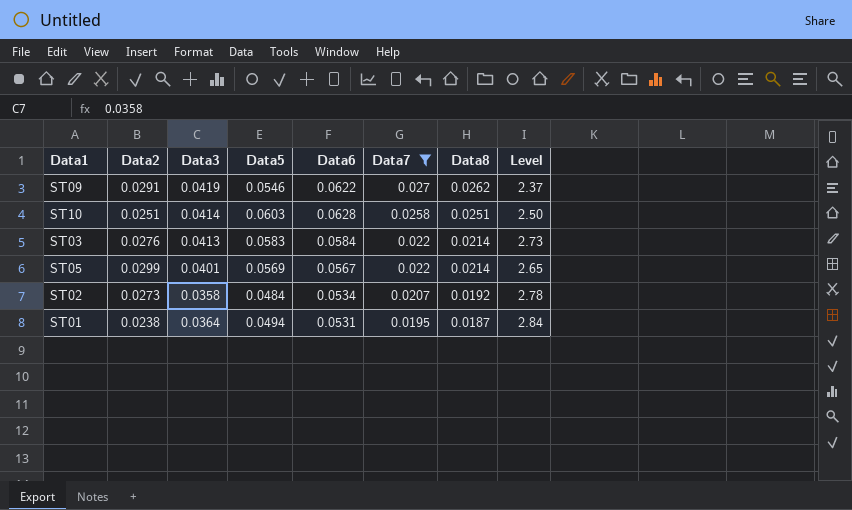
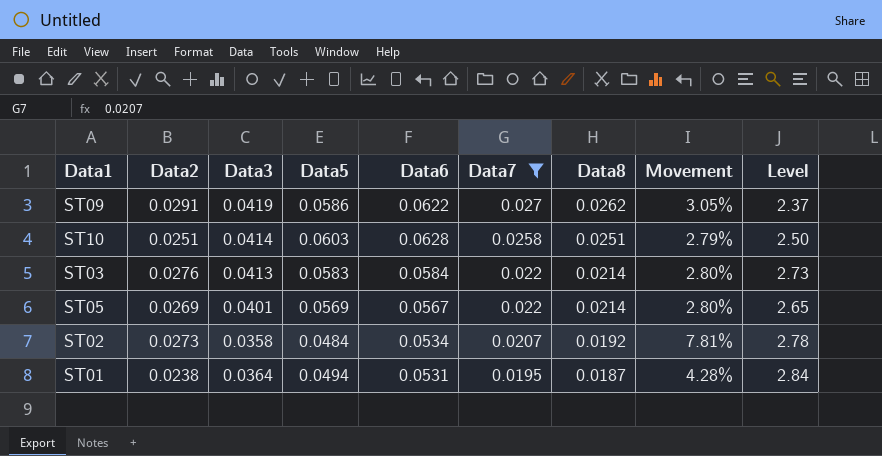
column Movement | formula: none -> ([Data7] - [Data8]) / [Data8]
ST09 | Data5: 0.0546 -> 0.0586
ST05 | Data2: 0.0299 -> 0.0269

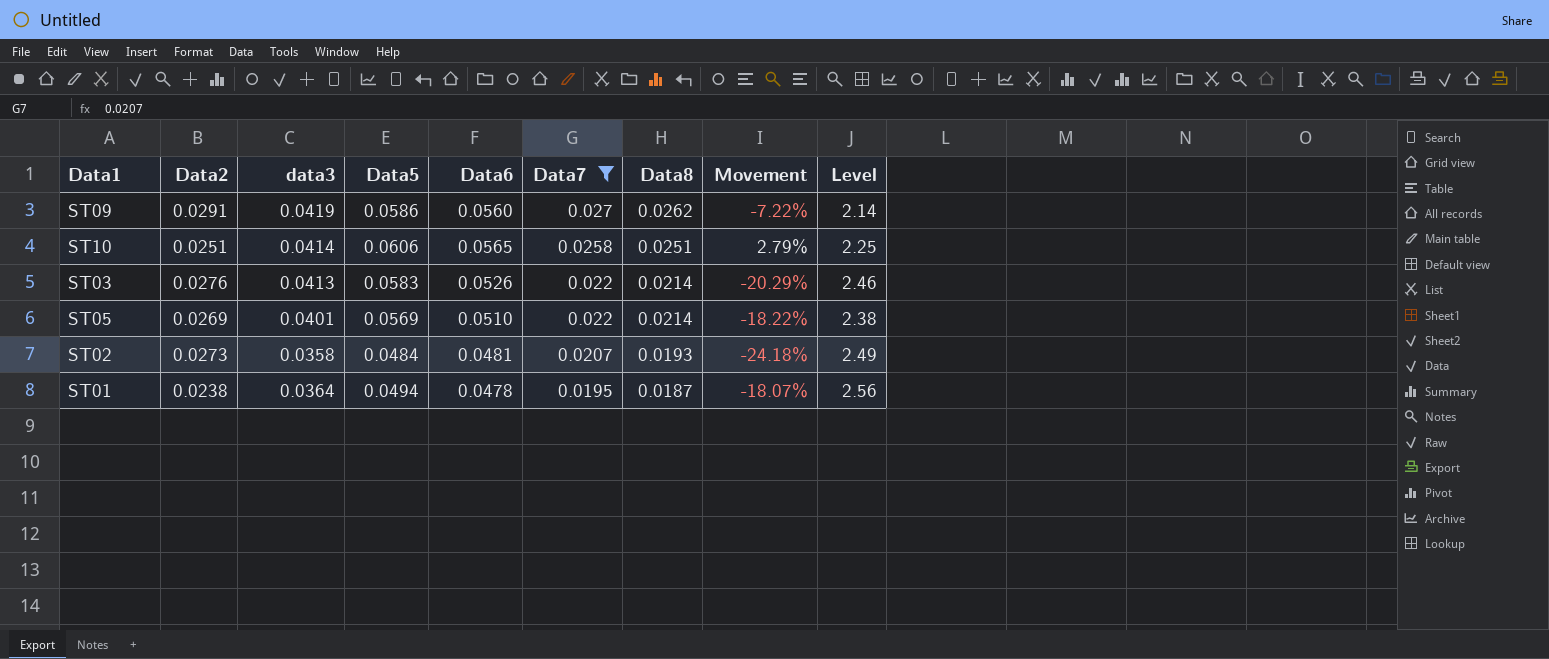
column name: Data3 -> data3
column Movement | formula: ([Data7] - [Data8]) / [Data8] -> ([Data7] - [Data2]) / [Data2]
ST09 | Data6: 0.0622 -> 0.0560
ST09 | Level: 2.37 -> 2.14
ST10 | Data5: 0.0603 -> 0.0606
ST10 | Data6: 0.0628 -> 0.0565
ST10 | Level: 2.50 -> 2.25
ST03 | Data6: 0.0584 -> 0.0526
ST03 | Level: 2.73 -> 2.46
ST05 | Data6: 0.0567 -> 0.0510
ST05 | Level: 2.65 -> 2.38
ST02 | Data6: 0.0534 -> 0.0481
ST02 | Data8: 0.0192 -> 0.0193
ST02 | Level: 2.78 -> 2.49
ST01 | Data6: 0.0531 -> 0.0478
ST01 | Level: 2.84 -> 2.56

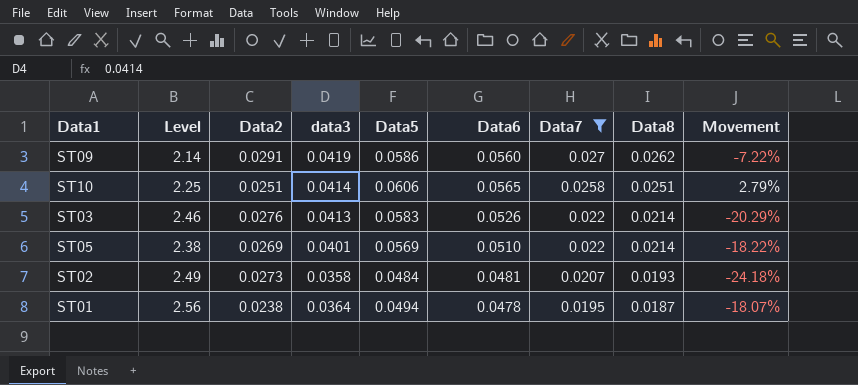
column Level | position: 9 -> 2

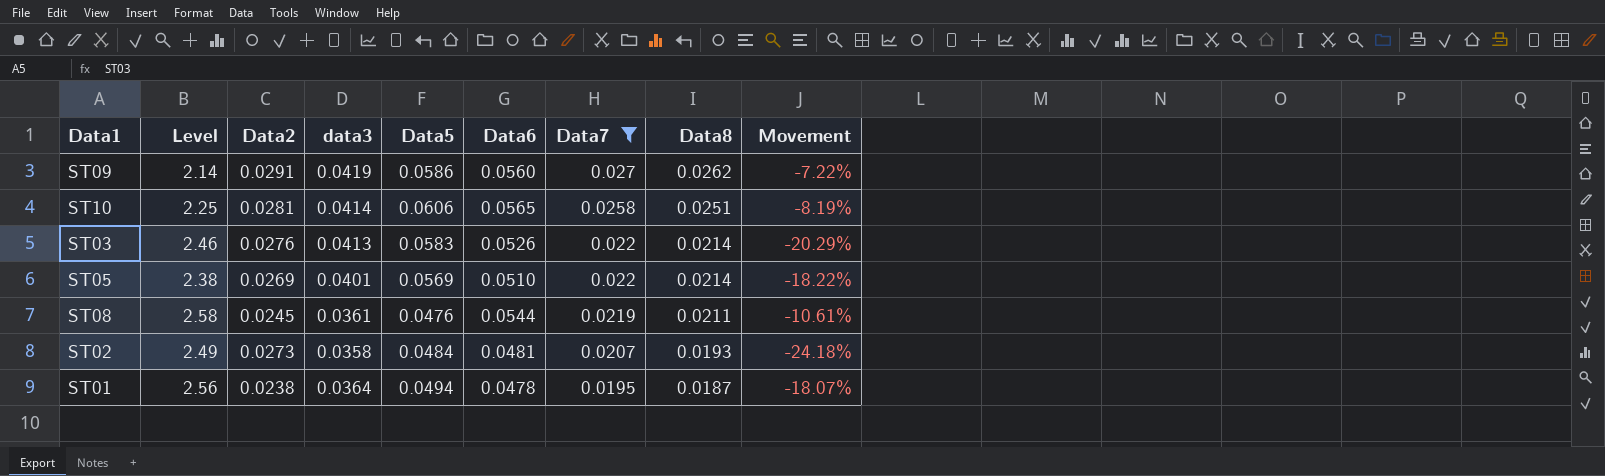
ST10 | Data2: 0.0251 -> 0.0281
ST10 | Movement: 2.79% -> -8.19%
row ST08: none -> 2.58 | 0.0245 | 0.0361 | 0.0476 | 0.0544 | 0.0219 | 0.0211 | -10.61%

